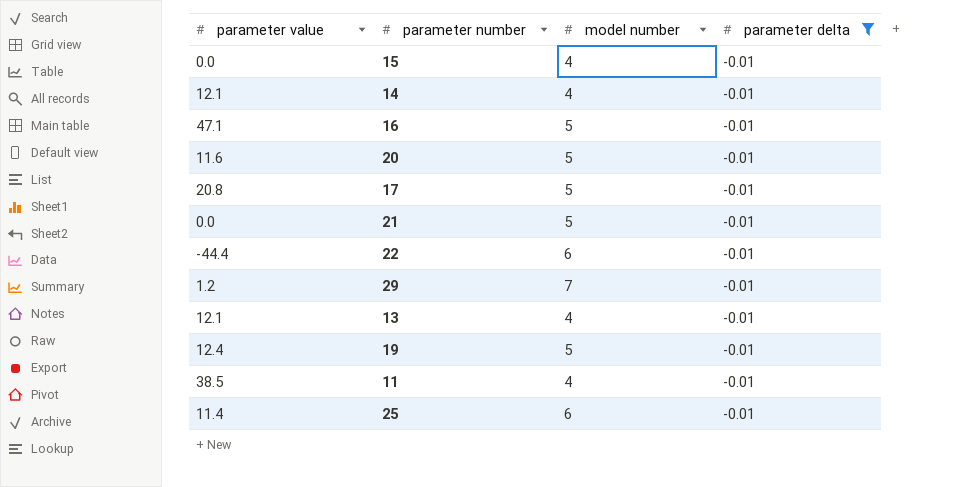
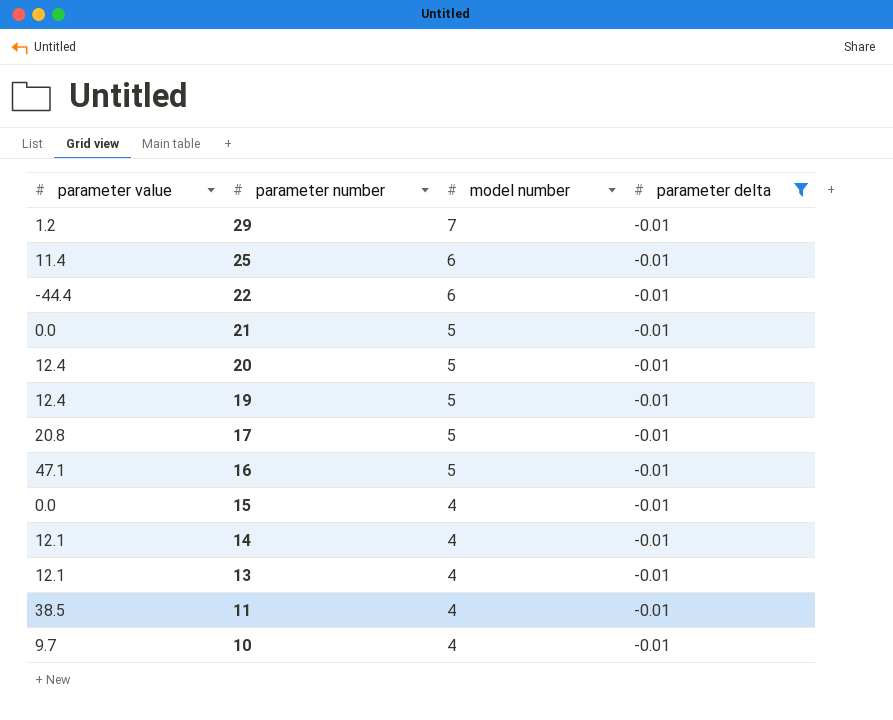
row order: none -> parameter number descending
20 | parameter value: 11.6 -> 12.4
row 10: none -> 9.7 | 4 | -0.01

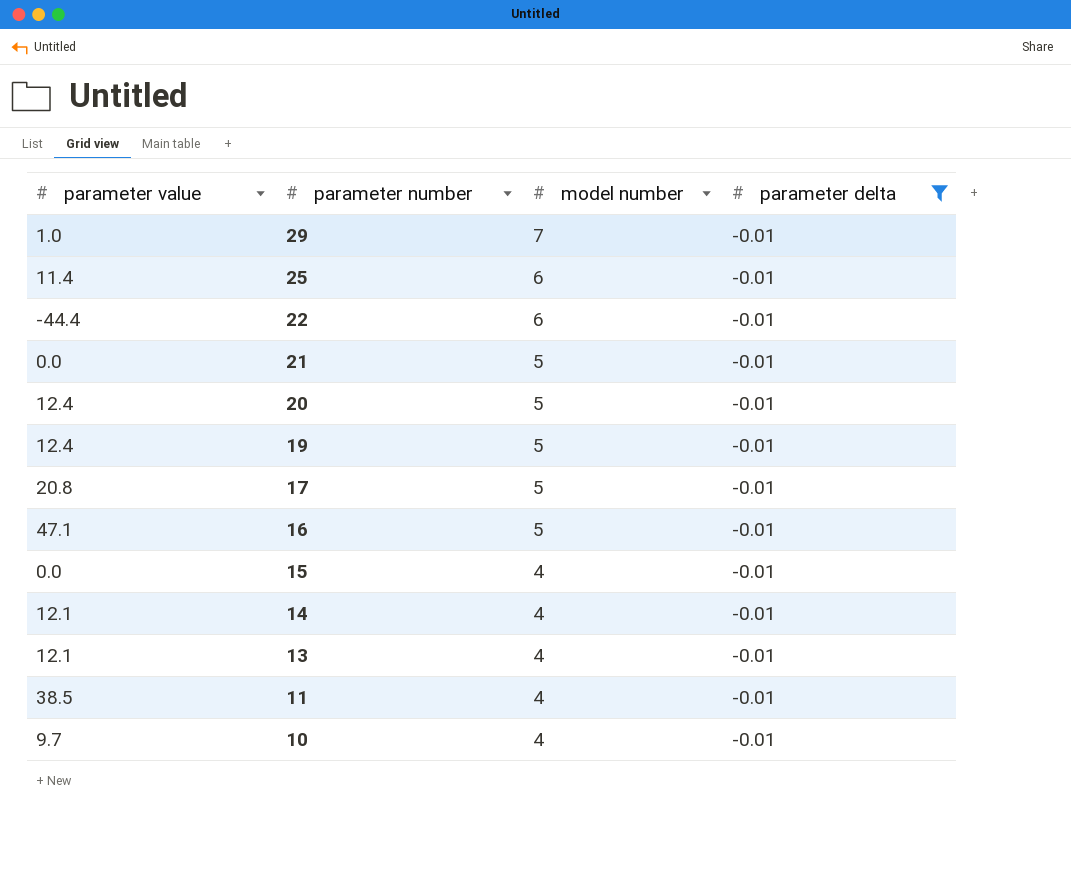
29 | parameter value: 1.2 -> 1.0

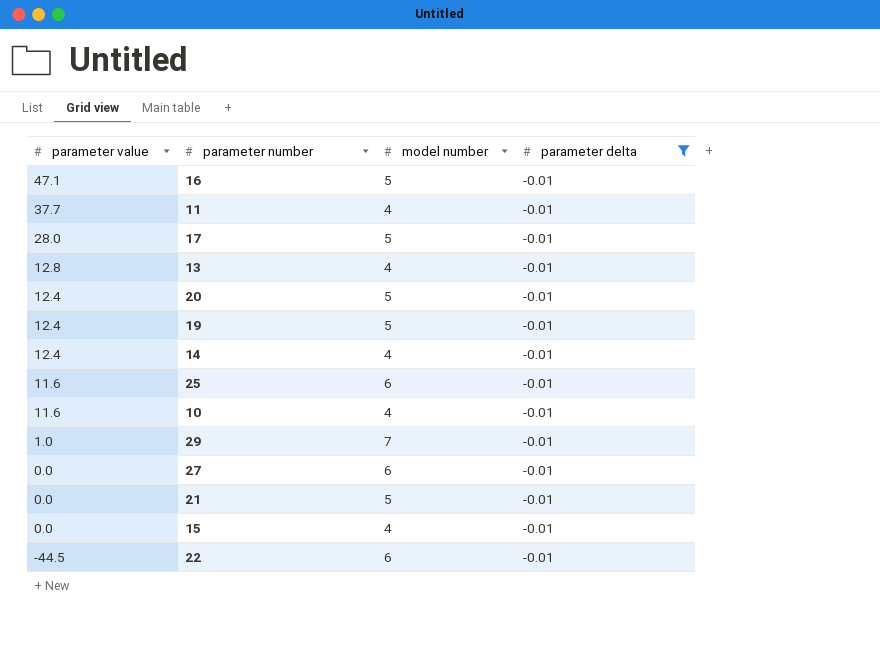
row order: parameter number descending -> parameter value descending
11 | parameter value: 38.5 -> 37.7
17 | parameter value: 20.8 -> 28.0
13 | parameter value: 12.1 -> 12.8
14 | parameter value: 12.1 -> 12.4
25 | parameter value: 11.4 -> 11.6
10 | parameter value: 9.7 -> 11.6
row 27: none -> 0.0 | 6 | -0.01
22 | parameter value: -44.4 -> -44.5

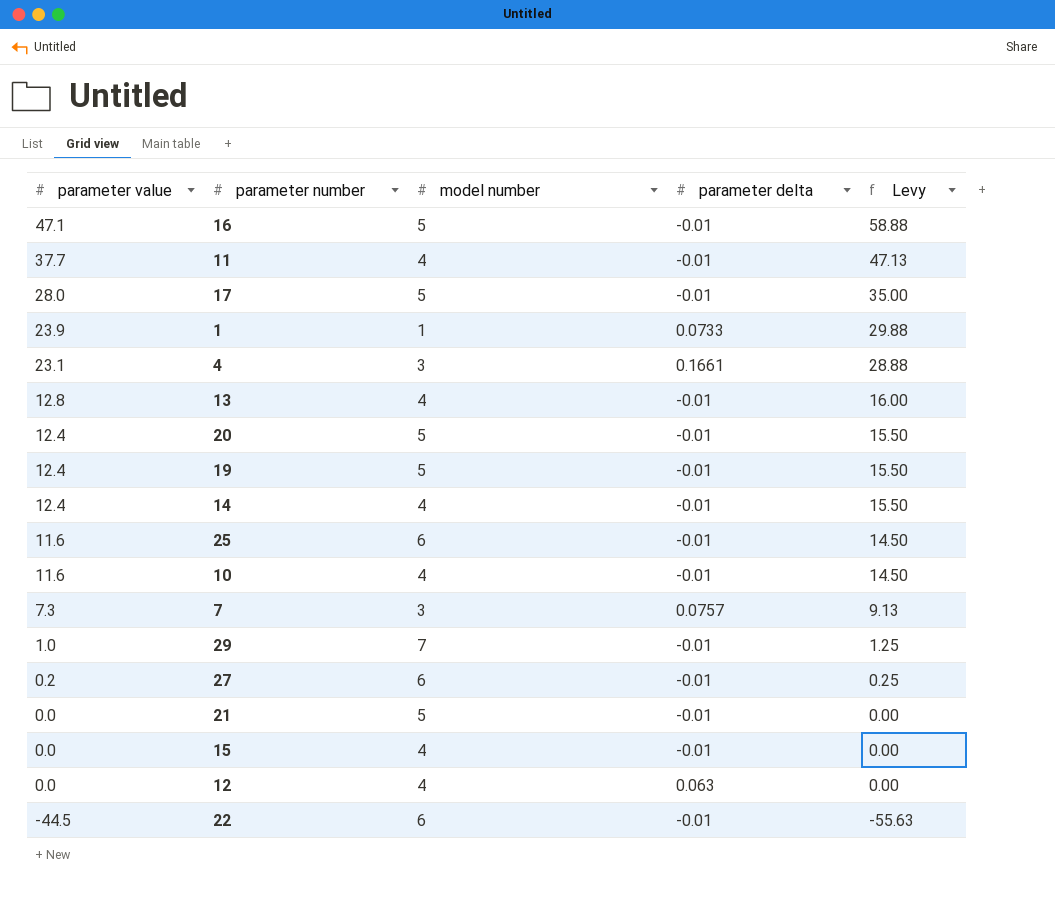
filter: parameter delta = -0.01 -> none
column Levy | formula: none -> [parameter value] * 1.25
27 | parameter value: 0.0 -> 0.2

